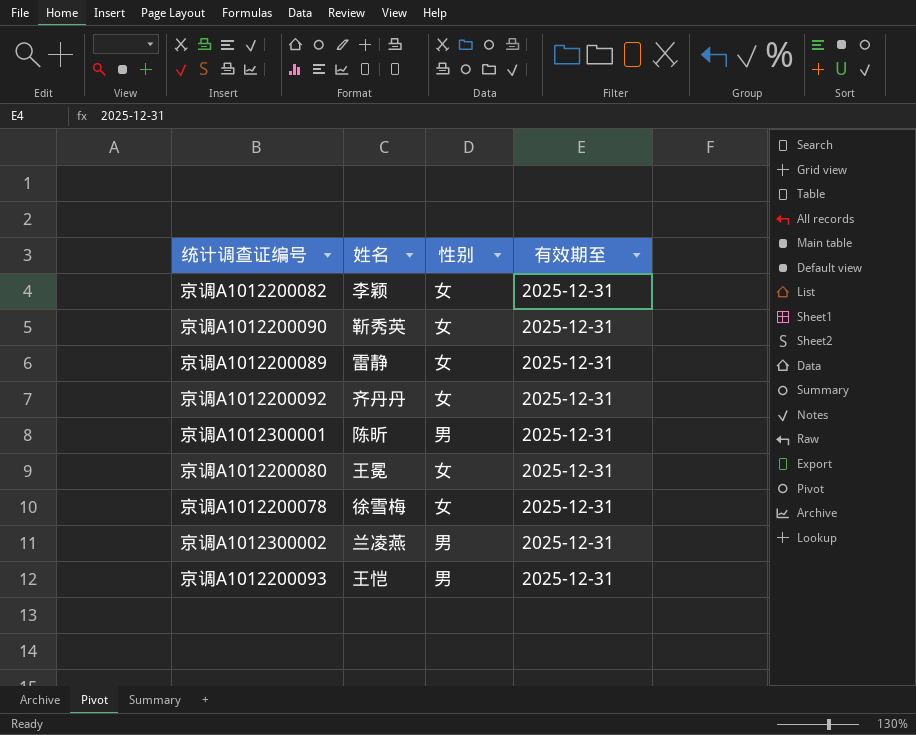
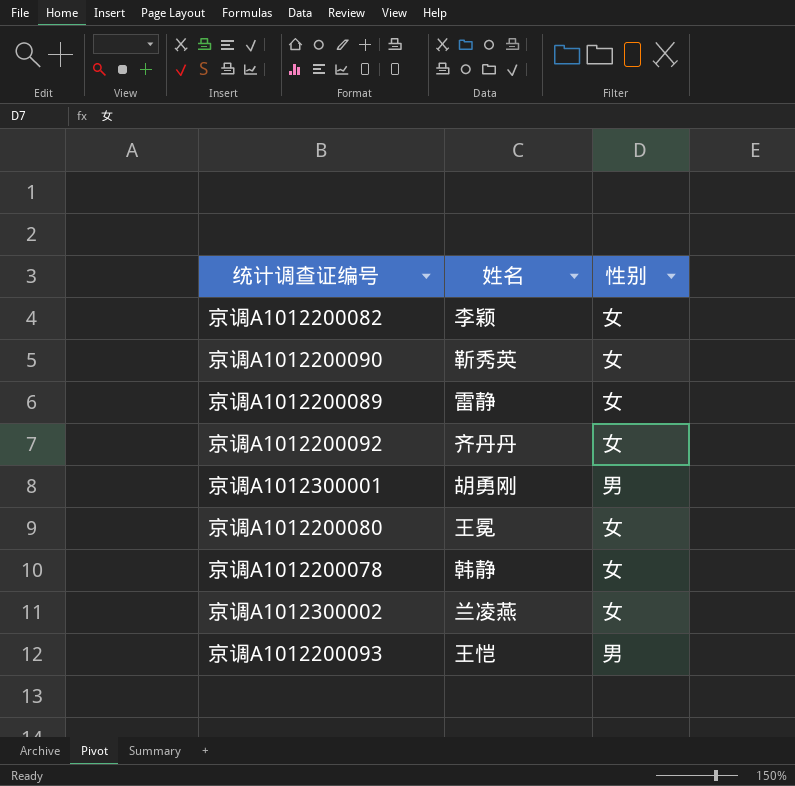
column 有效期至 | position: 4 -> none
京调A1012300001 | 姓名: 陈昕 -> 胡勇刚
京调A1012200078 | 姓名: 徐雪梅 -> 韩静
京调A1012300002 | 性别: 男 -> 女

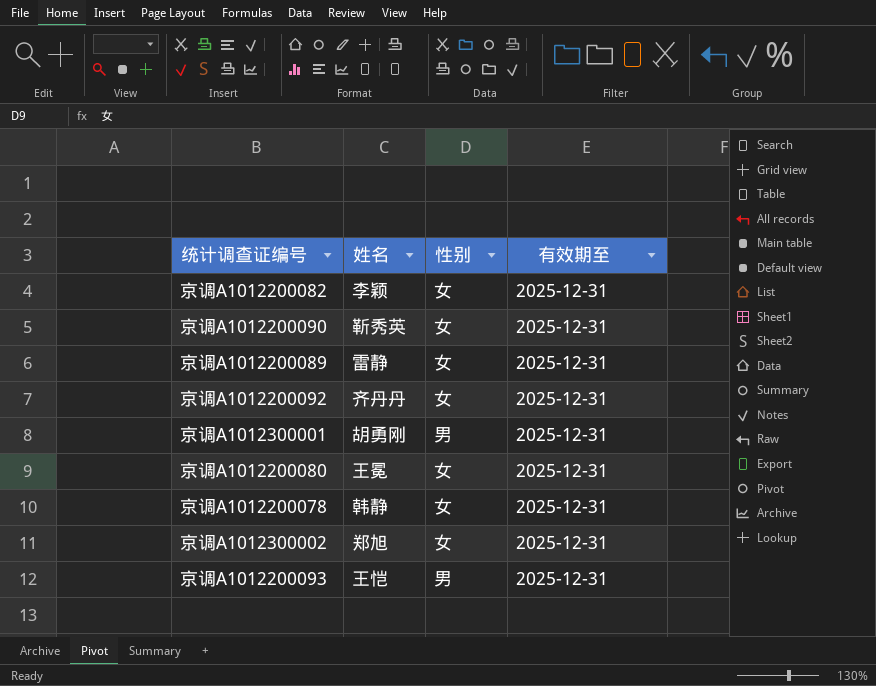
column 有效期至 | position: none -> 4
京调A1012300002 | 姓名: 兰凌燕 -> 郑旭

